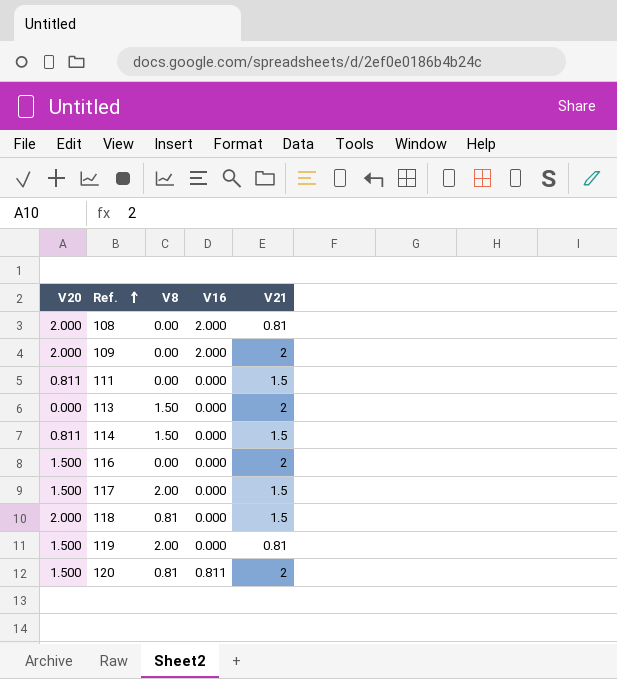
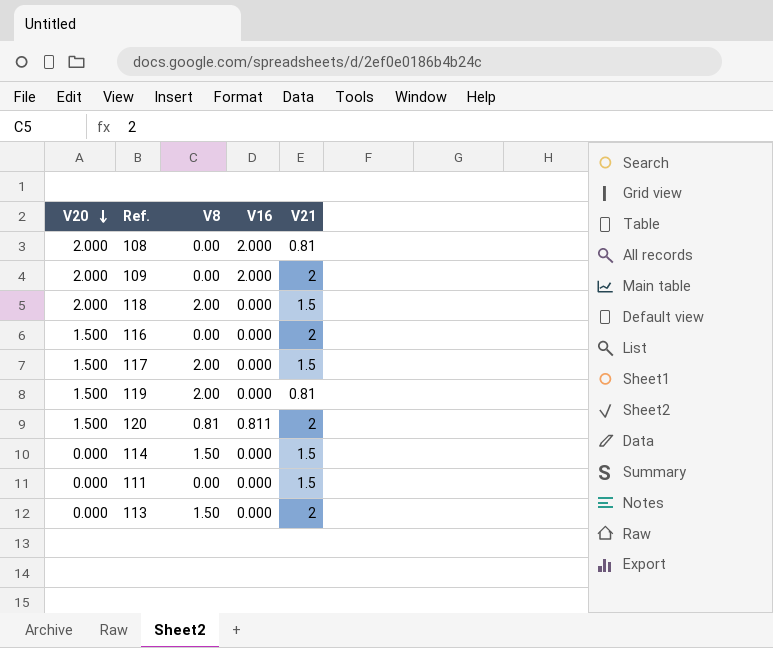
row order: Ref. ascending -> V20 descending
118 | V8: 0.81 -> 2.00
114 | V20: 0.811 -> 0.000
111 | V20: 0.811 -> 0.000

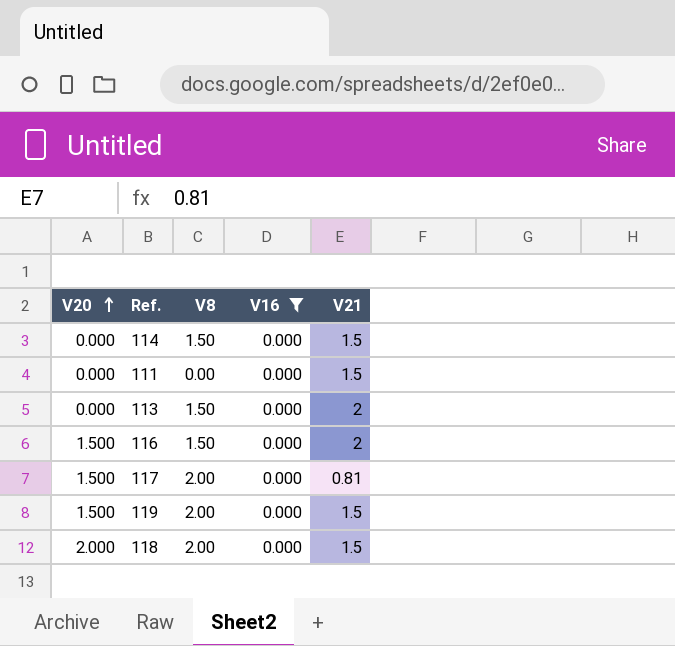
filter: none -> V16 = 0.000
row order: V20 descending -> V20 ascending
116 | V8: 0.00 -> 1.50
117 | V21: 1.5 -> 0.81
119 | V21: 0.81 -> 1.5

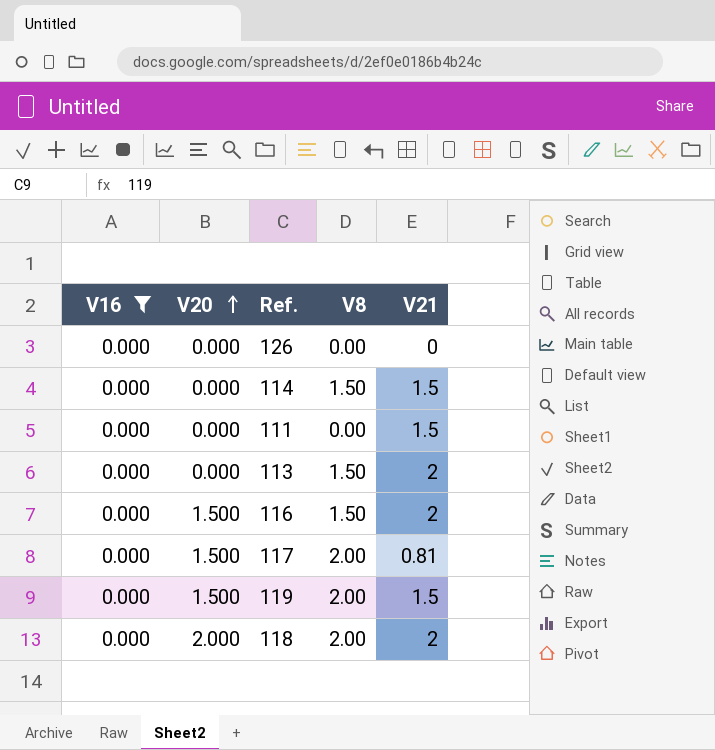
column V16 | position: 4 -> 1
row 126: none -> 0.000 | 0.000 | 0.00 | 0
118 | V21: 1.5 -> 2

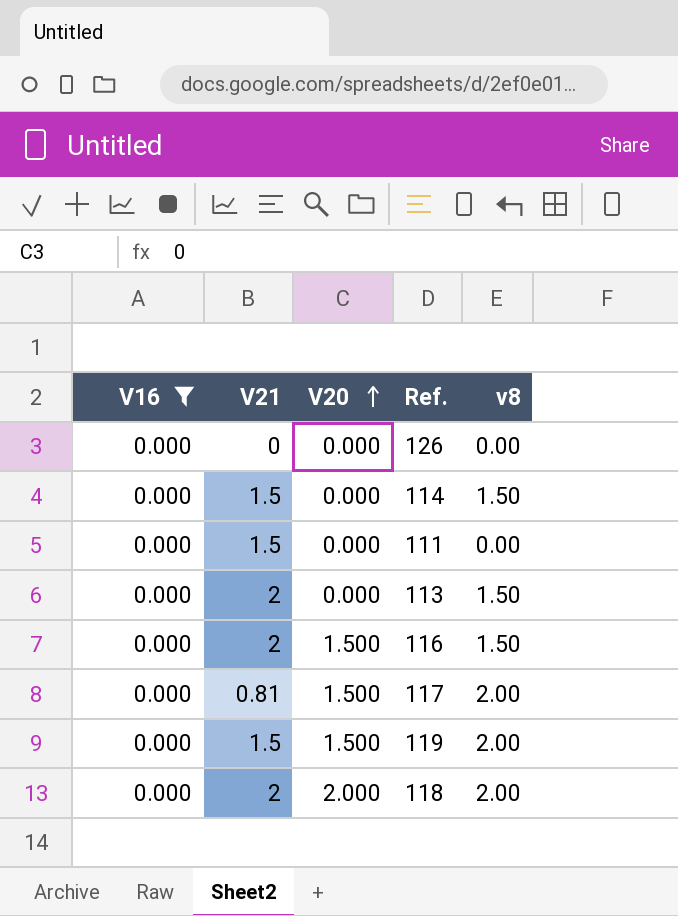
column V21 | position: 5 -> 2
column name: V8 -> v8

